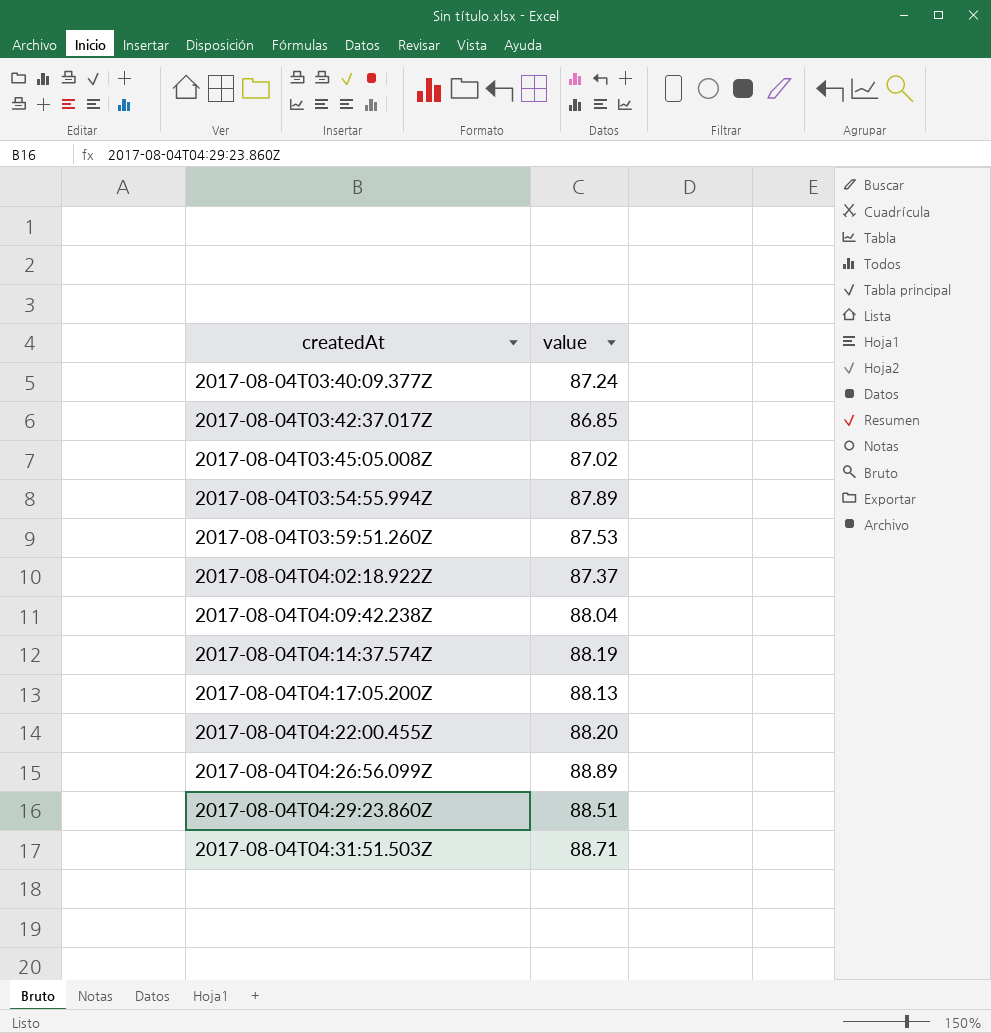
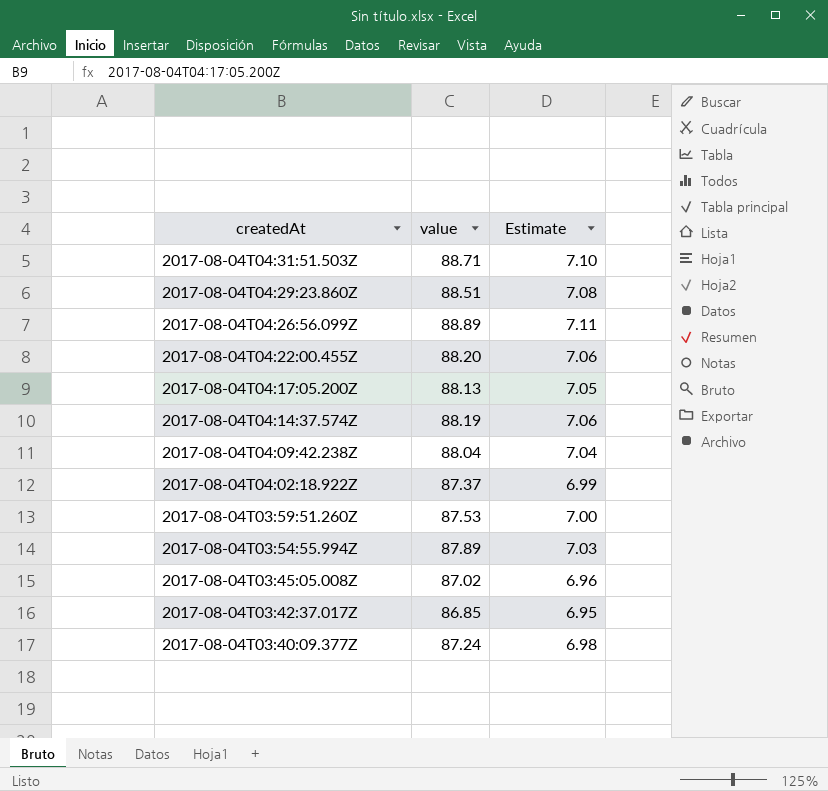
row order: createdAt ascending -> createdAt descending
column Estimate | formula: none -> [value] * 0.08

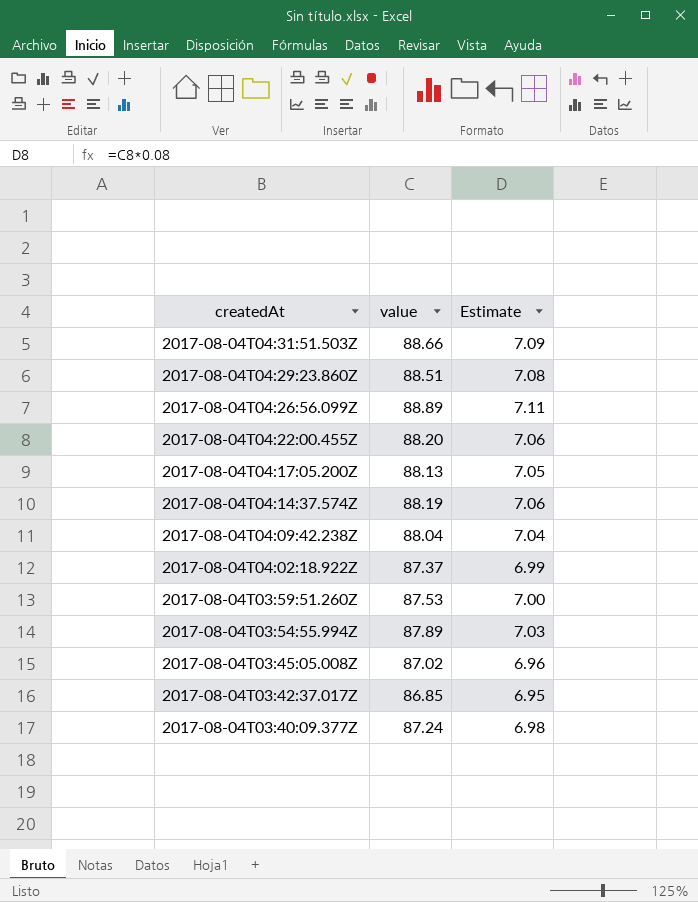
2017-08-04T04:31:51.503Z | value: 88.71 -> 88.66
2017-08-04T04:31:51.503Z | Estimate: 7.10 -> 7.09

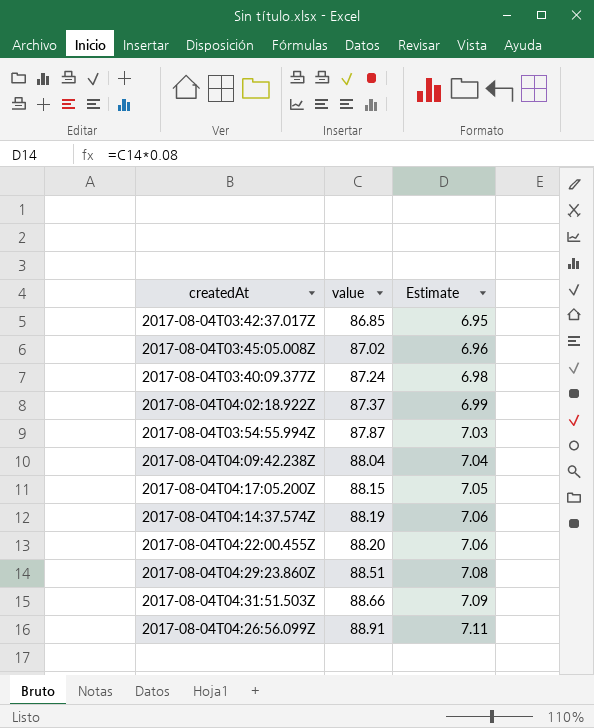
row order: createdAt descending -> value ascending
row 2017-08-04T03:59:51.260Z: 87.53 | 7.00 -> none
2017-08-04T03:54:55.994Z | value: 87.89 -> 87.87
2017-08-04T04:17:05.200Z | value: 88.13 -> 88.15
2017-08-04T04:26:56.099Z | value: 88.89 -> 88.91

